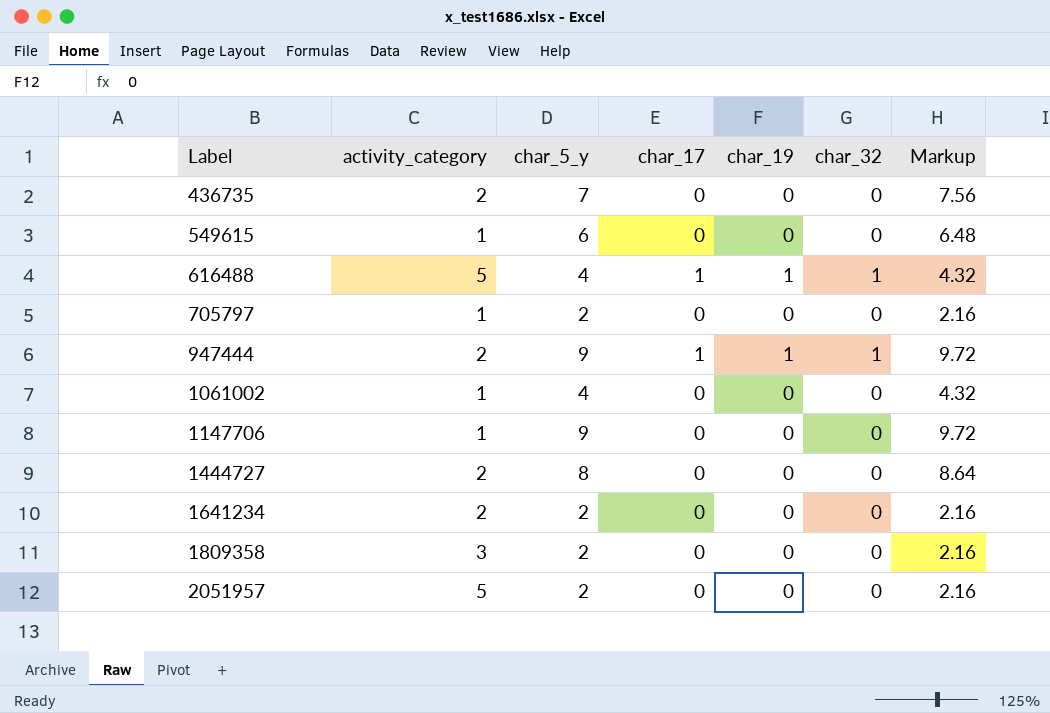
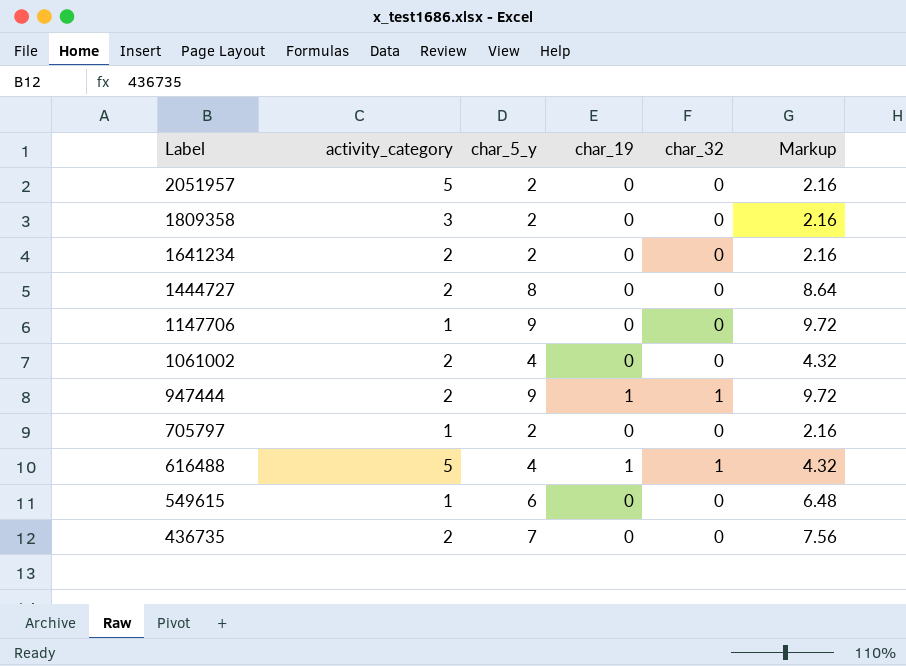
row order: Label ascending -> Label descending
column char_17 | position: 4 -> none
1061002 | activity_category: 1 -> 2

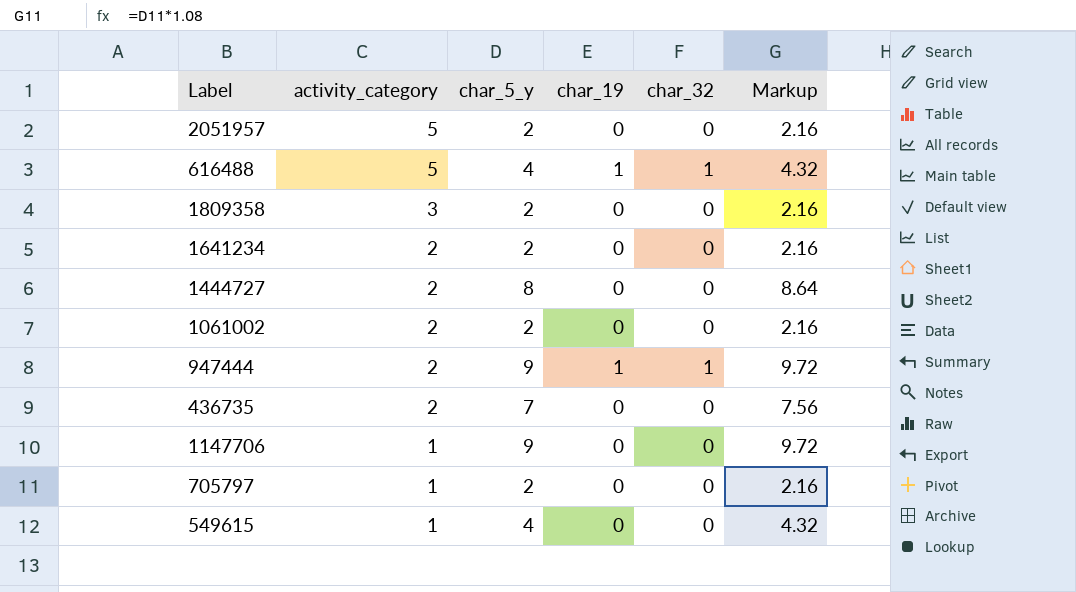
row order: Label descending -> activity_category descending
1061002 | char_5_y: 4 -> 2
1061002 | Markup: 4.32 -> 2.16
549615 | char_5_y: 6 -> 4
549615 | Markup: 6.48 -> 4.32

